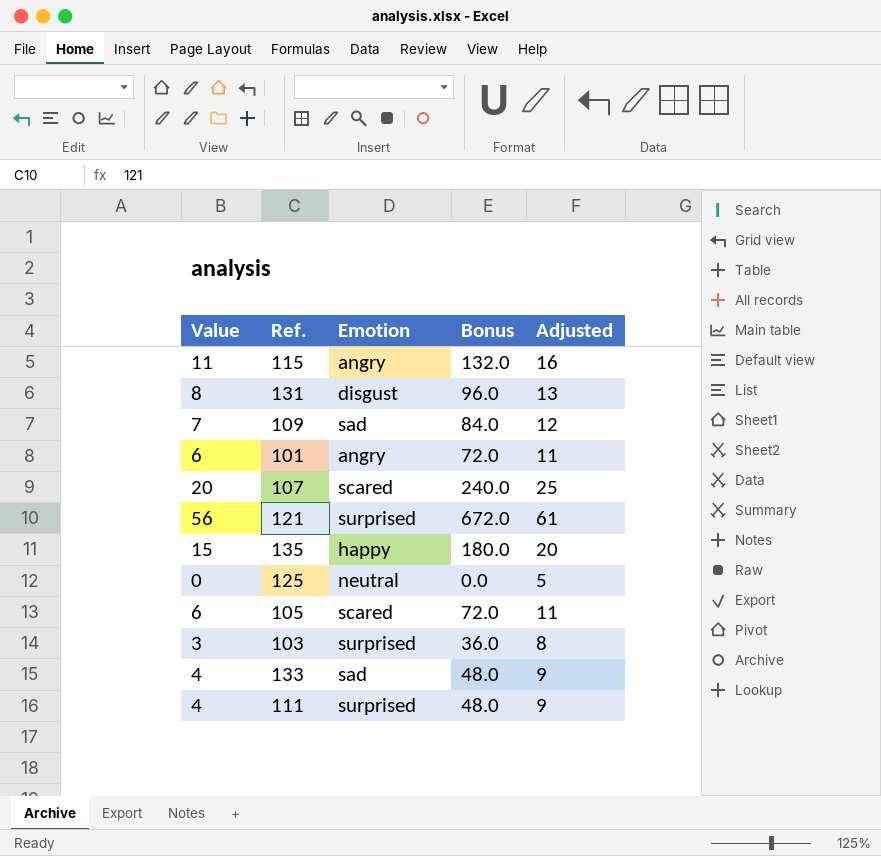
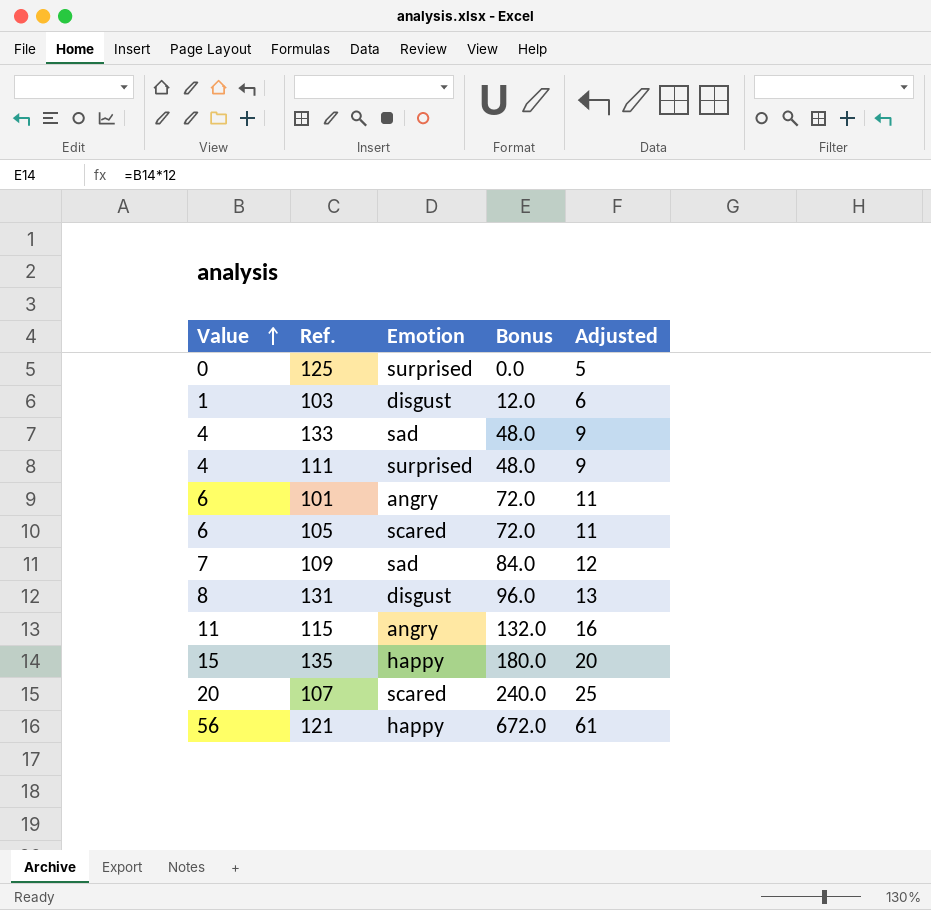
row order: none -> Value ascending
125 | Emotion: neutral -> surprised
103 | Value: 3 -> 1
103 | Emotion: surprised -> disgust
103 | Bonus: 36.0 -> 12.0
103 | Adjusted: 8 -> 6
121 | Emotion: surprised -> happy

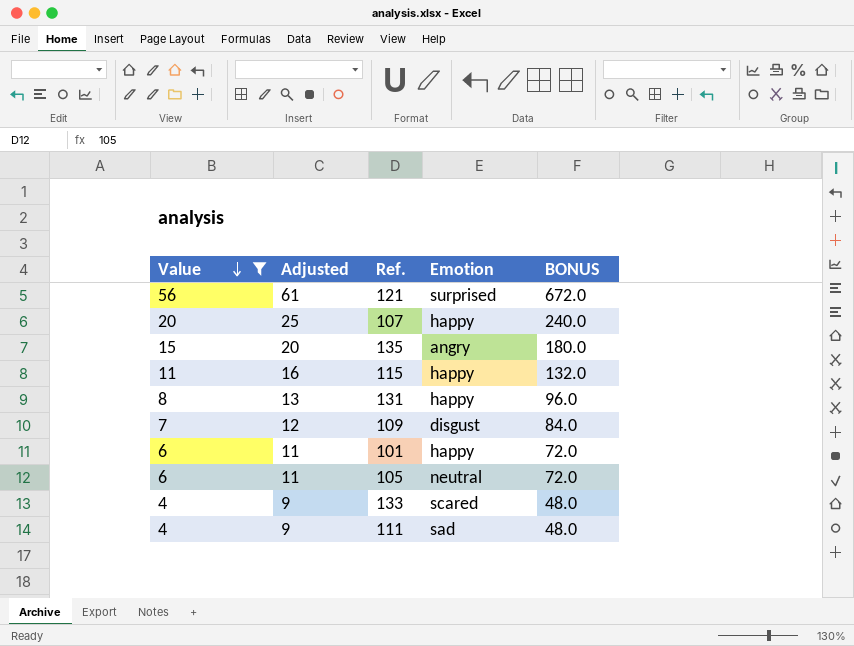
filter: none -> Value >= 4
row order: Value ascending -> Value descending
column Adjusted | position: 5 -> 2
column name: Bonus -> BONUS
121 | Emotion: happy -> surprised
107 | Emotion: scared -> happy
135 | Emotion: happy -> angry
115 | Emotion: angry -> happy
131 | Emotion: disgust -> happy
109 | Emotion: sad -> disgust
101 | Emotion: angry -> happy
105 | Emotion: scared -> neutral
133 | Emotion: sad -> scared
111 | Emotion: surprised -> sad

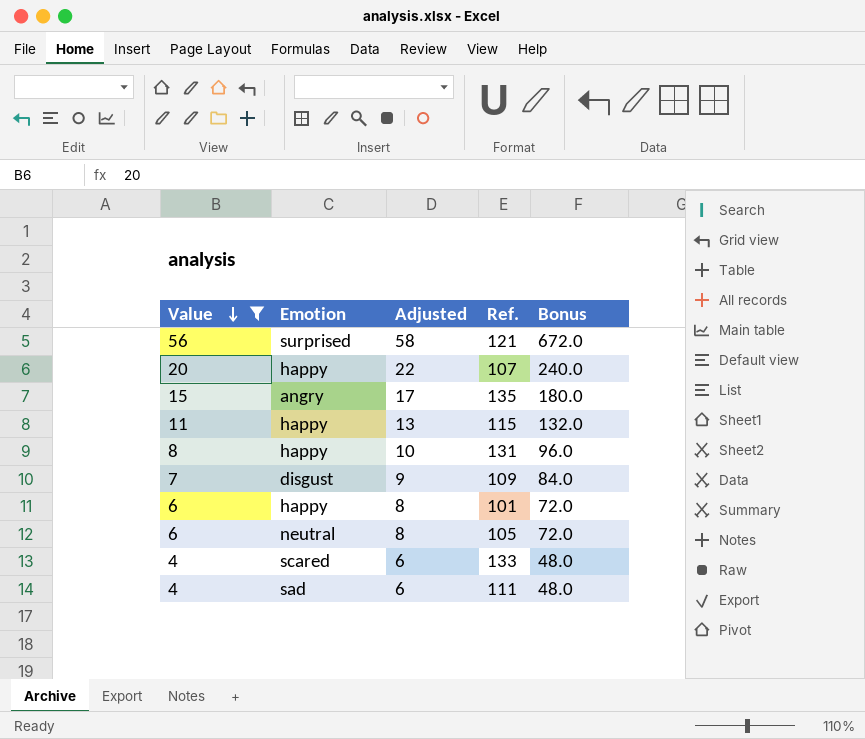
column Emotion | position: 4 -> 2
column Adjusted | formula: [Value] + 5 -> [Value] + 2
column name: BONUS -> Bonus

